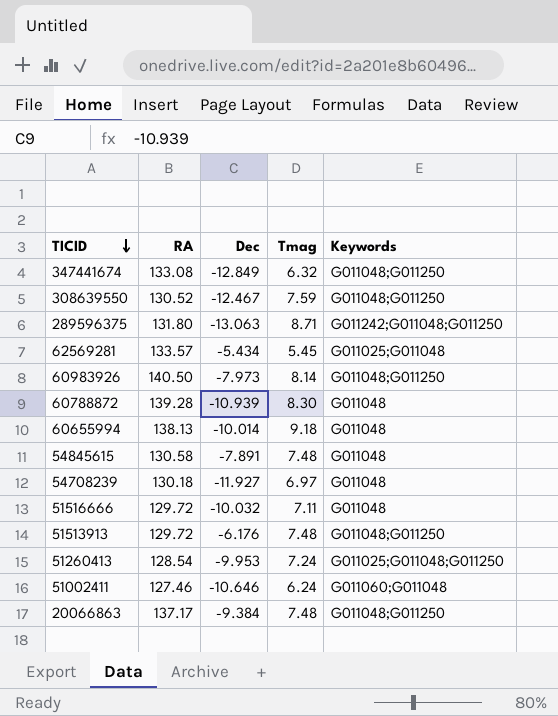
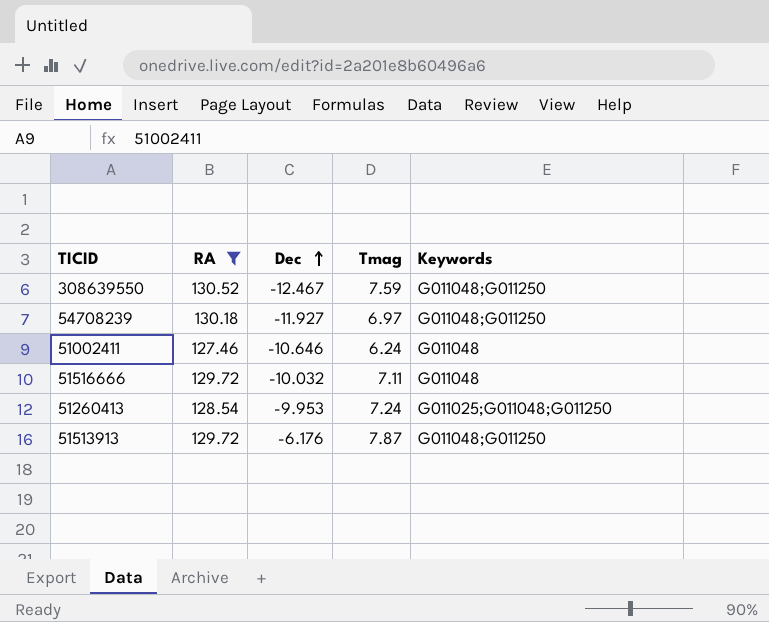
filter: none -> RA <= 130.52
row order: TICID descending -> Dec ascending
54708239 | Keywords: G011048 -> G011048;G011250
51002411 | Keywords: G011060;G011048 -> G011048
51513913 | Tmag: 7.48 -> 7.87

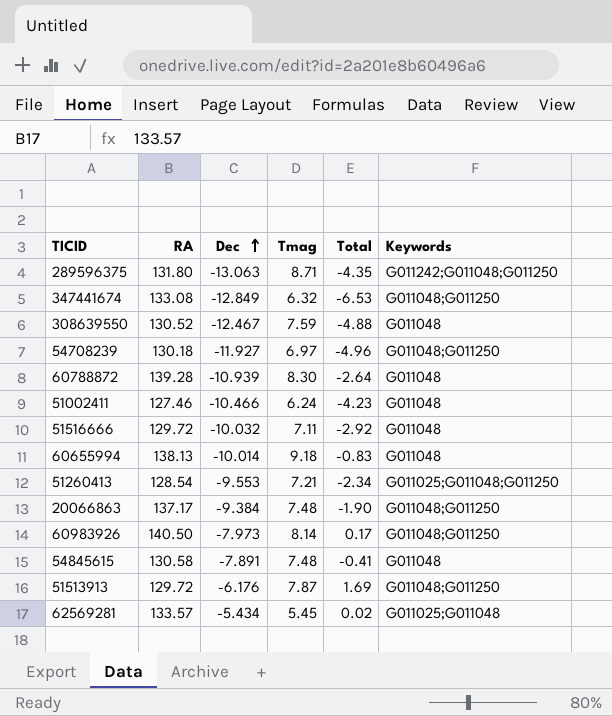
filter: RA <= 130.52 -> none
column Total | formula: none -> [Dec] + [Tmag]
308639550 | Keywords: G011048;G011250 -> G011048
51002411 | Dec: -10.646 -> -10.466
51260413 | Dec: -9.953 -> -9.553
51260413 | Tmag: 7.24 -> 7.21

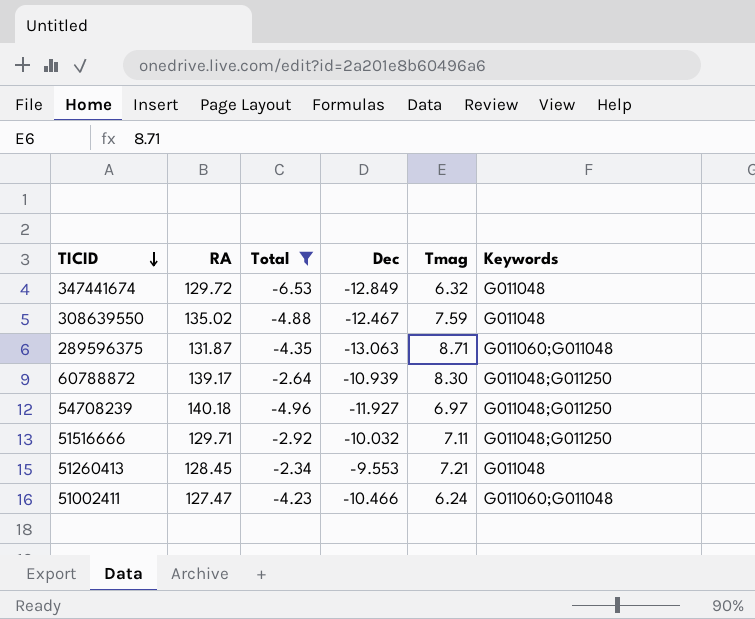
filter: none -> Total <= -2.34
row order: Dec ascending -> TICID descending
column Total | position: 5 -> 3
347441674 | RA: 133.08 -> 129.72
347441674 | Keywords: G011048;G011250 -> G011048
308639550 | RA: 130.52 -> 135.02
289596375 | RA: 131.80 -> 131.87
289596375 | Keywords: G011242;G011048;G011250 -> G011060;G011048
60788872 | RA: 139.28 -> 139.17
60788872 | Keywords: G011048 -> G011048;G011250
54708239 | RA: 130.18 -> 140.18
51516666 | RA: 129.72 -> 129.71
51516666 | Keywords: G011048 -> G011048;G011250
51260413 | RA: 128.54 -> 128.45
51260413 | Keywords: G011025;G011048;G011250 -> G011048
51002411 | RA: 127.46 -> 127.47
51002411 | Keywords: G011048 -> G011060;G011048

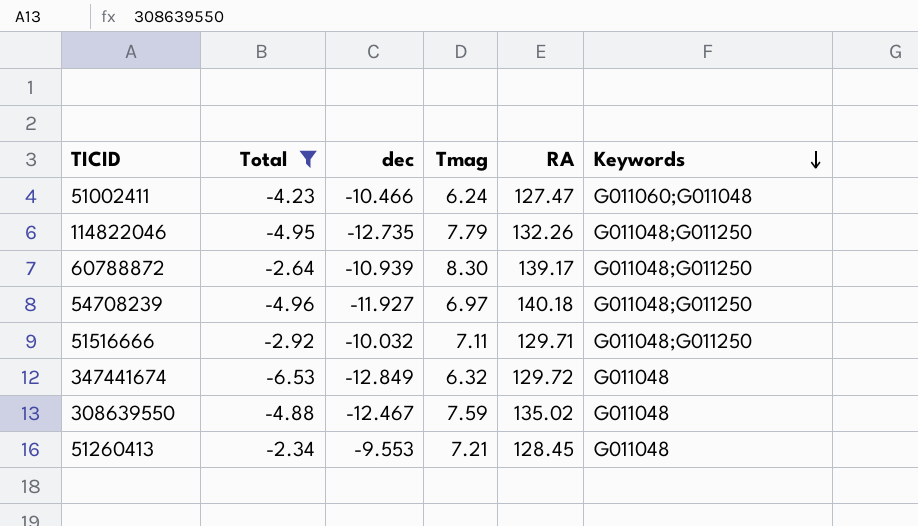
row order: TICID descending -> Keywords descending
column name: Dec -> dec
column RA | position: 2 -> 5
row 289596375: 131.87 | -4.35 | -13.063 | 8.71 | G011060;G011048 -> none
row 114822046: none -> -4.95 | -12.735 | 7.79 | 132.26 | G011048;G011250

